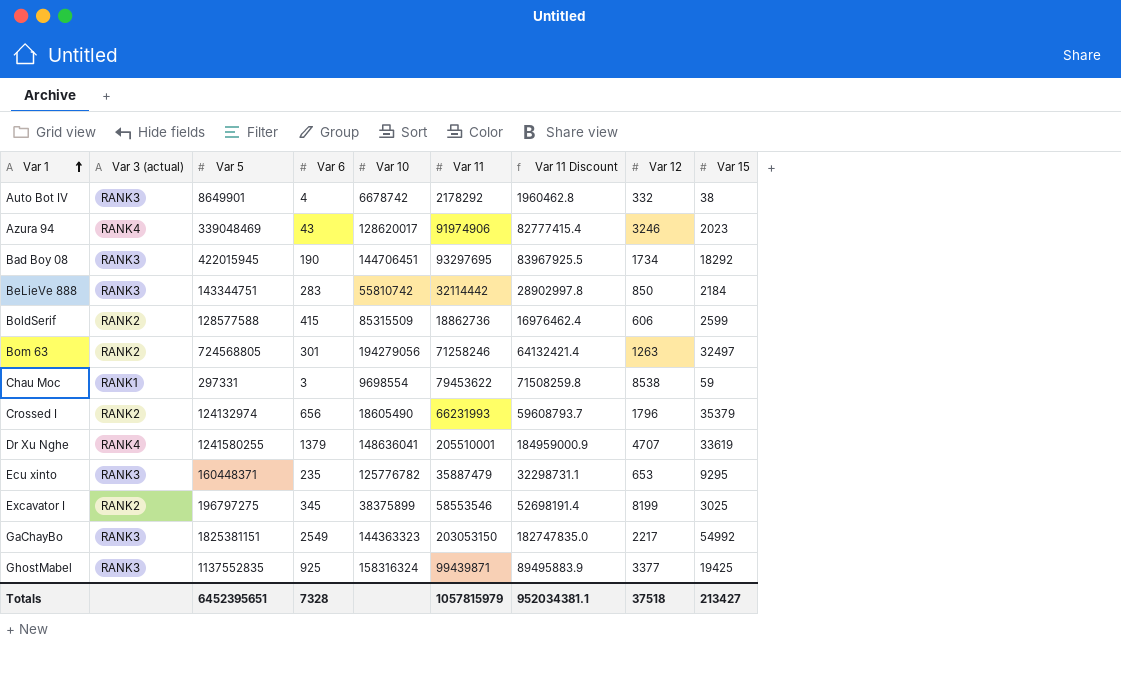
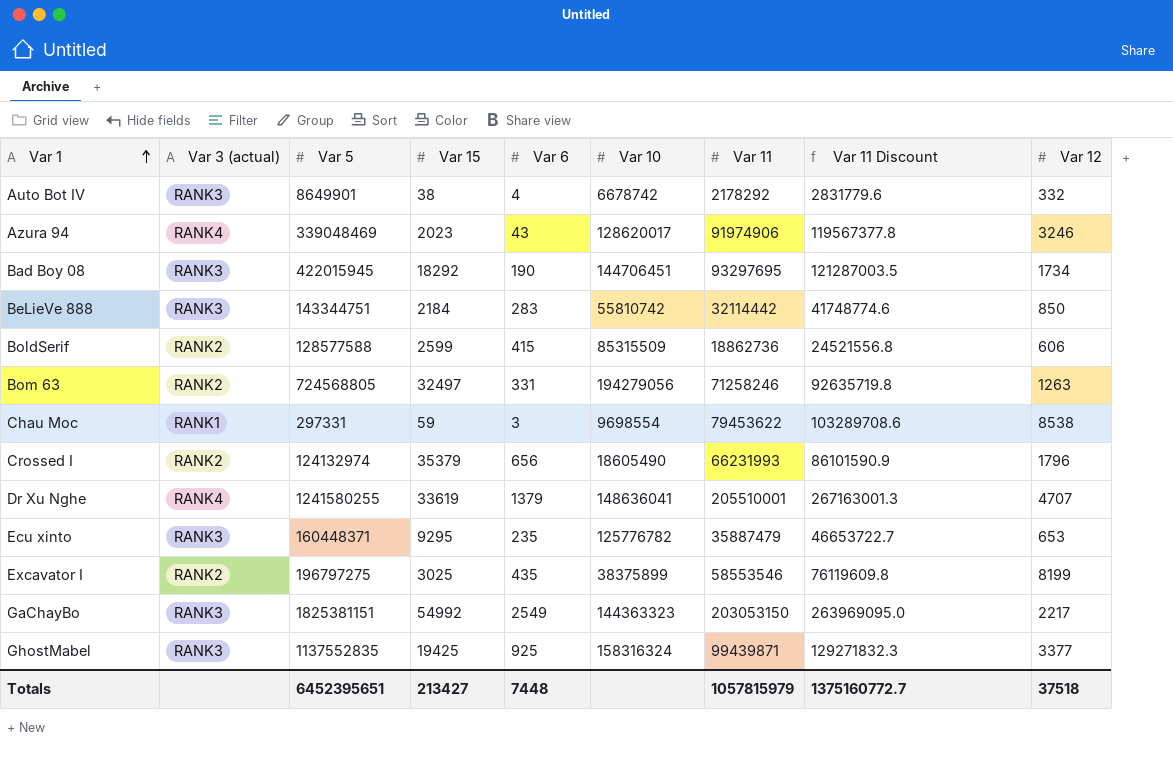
column Var 15 | position: 9 -> 4
column Var 11 Discount | formula: [Var 11] * 0.9 -> [Var 11] * 1.3
Bom 63 | Var 6: 301 -> 331
Excavator I | Var 6: 345 -> 435
Totals | Var 6: 7328 -> 7448
Totals | Var 11 Discount: 952034381.1 -> 1375160772.7

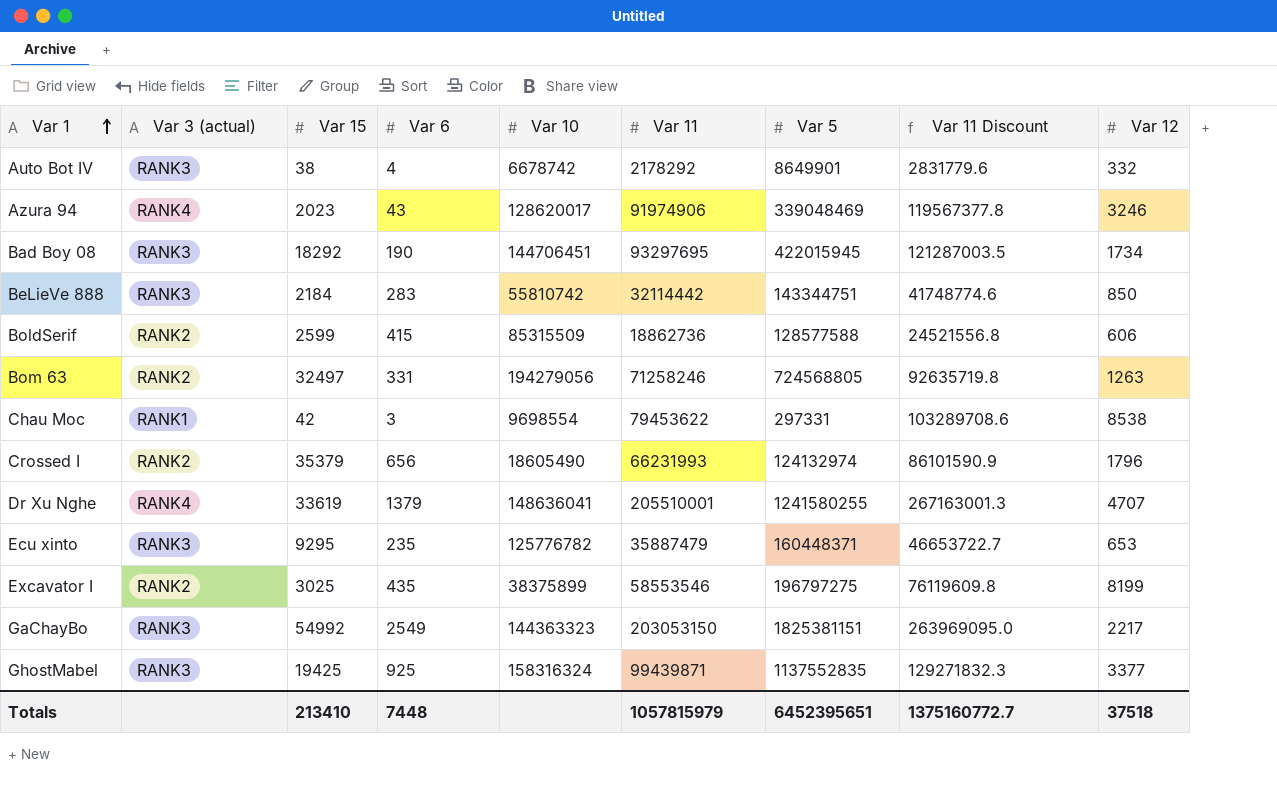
column Var 5 | position: 3 -> 7
Chau Moc | Var 15: 59 -> 42
Totals | Var 15: 213427 -> 213410

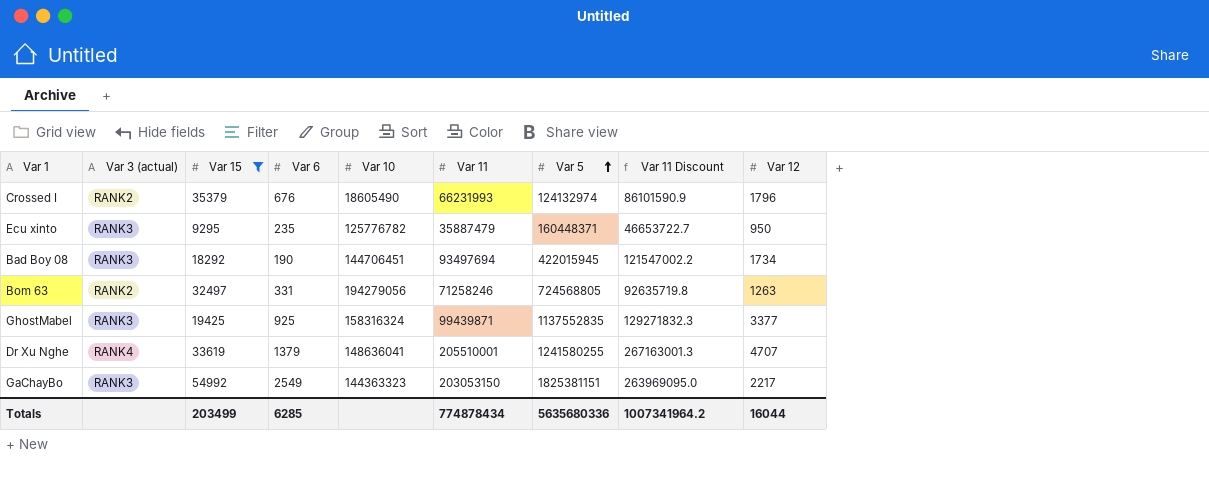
filter: none -> Var 15 >= 9295
row order: Var 1 ascending -> Var 5 ascending
Crossed I | Var 6: 656 -> 676
Ecu xinto | Var 12: 653 -> 950
Bad Boy 08 | Var 11: 93297695 -> 93497694
Bad Boy 08 | Var 11 Discount: 121287003.5 -> 121547002.2
Totals | Var 15: 213410 -> 203499
Totals | Var 6: 7448 -> 6285
Totals | Var 11: 1057815979 -> 774878434
Totals | Var 5: 6452395651 -> 5635680336
Totals | Var 11 Discount: 1375160772.7 -> 1007341964.2
Totals | Var 12: 37518 -> 16044

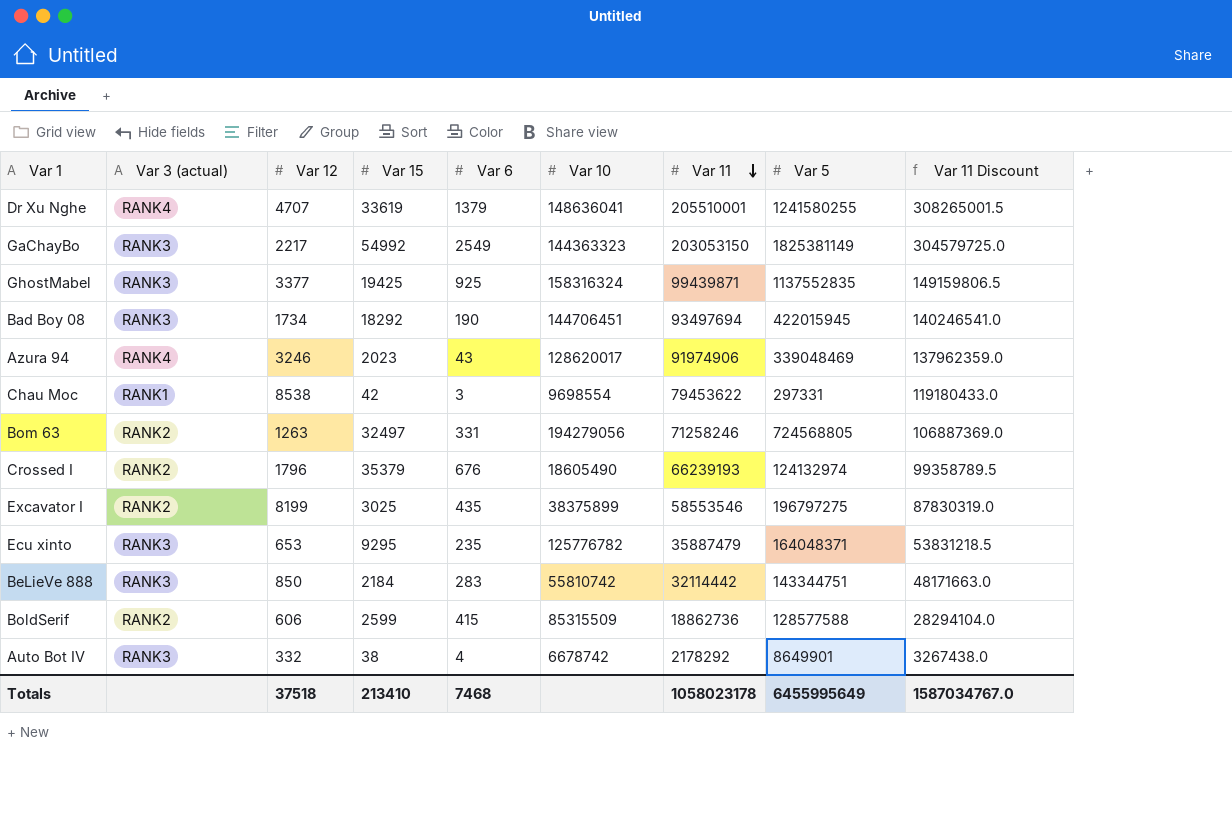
filter: Var 15 >= 9295 -> none
row order: Var 5 ascending -> Var 11 descending
column Var 12 | position: 9 -> 3
column Var 11 Discount | formula: [Var 11] * 1.3 -> [Var 11] * 1.5
GaChayBo | Var 5: 1825381151 -> 1825381149
Crossed I | Var 11: 66231993 -> 66239193
Ecu xinto | Var 12: 950 -> 653
Ecu xinto | Var 5: 160448371 -> 164048371
Totals | Var 12: 16044 -> 37518
Totals | Var 15: 203499 -> 213410
Totals | Var 6: 6285 -> 7468
Totals | Var 11: 774878434 -> 1058023178
Totals | Var 5: 5635680336 -> 6455995649
Totals | Var 11 Discount: 1007341964.2 -> 1587034767.0

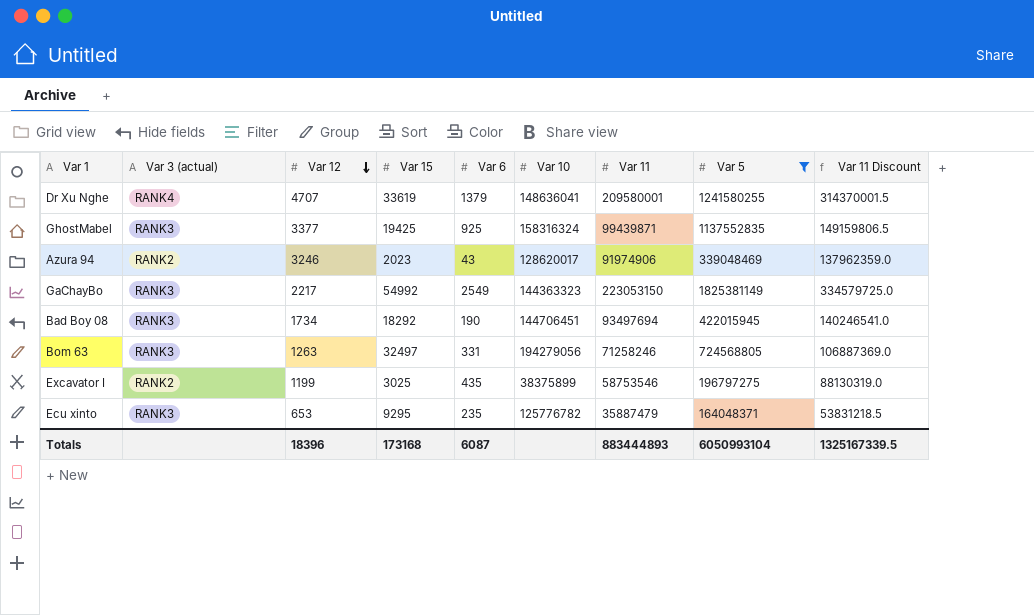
filter: none -> Var 5 >= 164048371
row order: Var 11 descending -> Var 12 descending
Dr Xu Nghe | Var 11: 205510001 -> 209580001
Dr Xu Nghe | Var 11 Discount: 308265001.5 -> 314370001.5
Azura 94 | Var 3 (actual): RANK4 -> RANK2
GaChayBo | Var 11: 203053150 -> 223053150
GaChayBo | Var 11 Discount: 304579725.0 -> 334579725.0
Bom 63 | Var 3 (actual): RANK2 -> RANK3
Excavator I | Var 12: 8199 -> 1199
Excavator I | Var 11: 58553546 -> 58753546
Excavator I | Var 11 Discount: 87830319.0 -> 88130319.0
Totals | Var 12: 37518 -> 18396
Totals | Var 15: 213410 -> 173168
Totals | Var 6: 7468 -> 6087
Totals | Var 11: 1058023178 -> 883444893
Totals | Var 5: 6455995649 -> 6050993104
Totals | Var 11 Discount: 1587034767.0 -> 1325167339.5

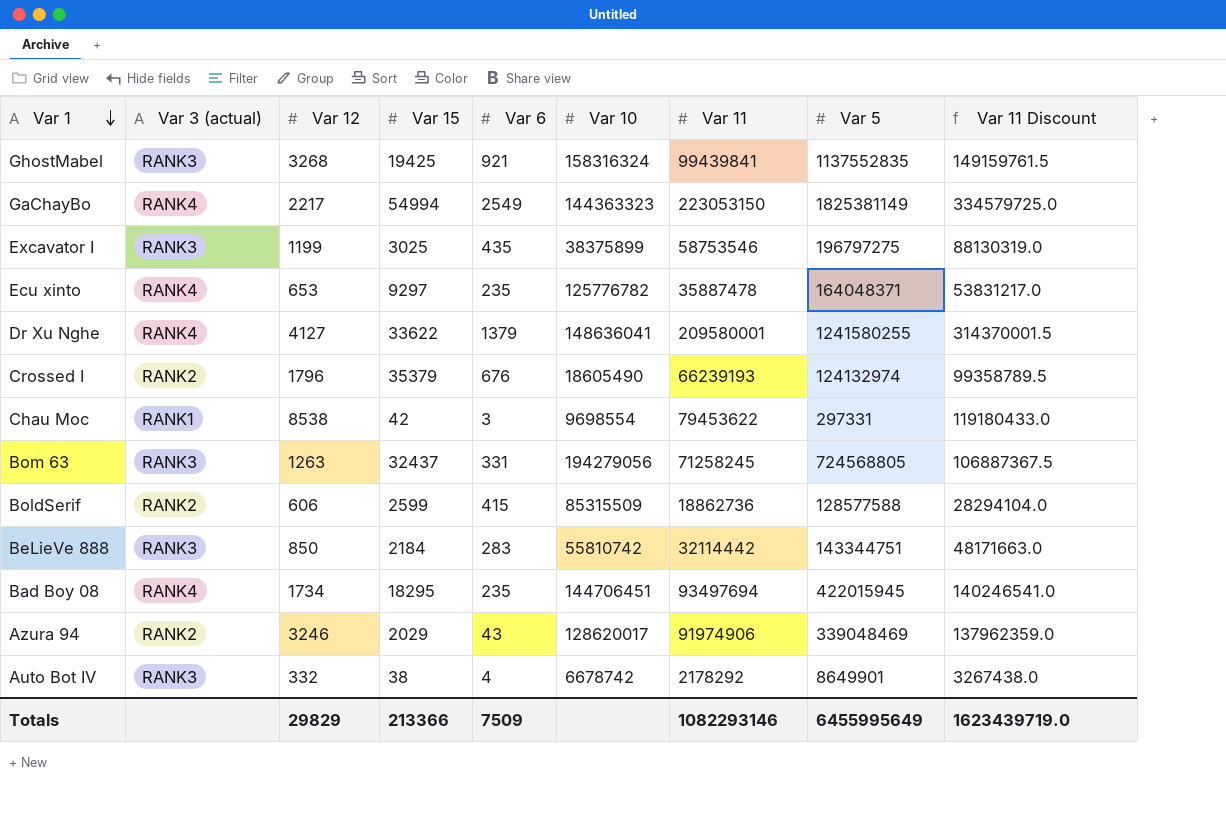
filter: Var 5 >= 164048371 -> none
row order: Var 12 descending -> Var 1 descending
GhostMabel | Var 12: 3377 -> 3268
GhostMabel | Var 6: 925 -> 921
GhostMabel | Var 11: 99439871 -> 99439841
GhostMabel | Var 11 Discount: 149159806.5 -> 149159761.5
GaChayBo | Var 3 (actual): RANK3 -> RANK4
GaChayBo | Var 15: 54992 -> 54994
Excavator I | Var 3 (actual): RANK2 -> RANK3
Ecu xinto | Var 3 (actual): RANK3 -> RANK4
Ecu xinto | Var 15: 9295 -> 9297
Ecu xinto | Var 11: 35887479 -> 35887478
Ecu xinto | Var 11 Discount: 53831218.5 -> 53831217.0
Dr Xu Nghe | Var 12: 4707 -> 4127
Dr Xu Nghe | Var 15: 33619 -> 33622
Bom 63 | Var 15: 32497 -> 32437
Bom 63 | Var 11: 71258246 -> 71258245
Bom 63 | Var 11 Discount: 106887369.0 -> 106887367.5
Bad Boy 08 | Var 3 (actual): RANK3 -> RANK4
Bad Boy 08 | Var 15: 18292 -> 18295
Bad Boy 08 | Var 6: 190 -> 235
Azura 94 | Var 15: 2023 -> 2029
Totals | Var 12: 18396 -> 29829
Totals | Var 15: 173168 -> 213366
Totals | Var 6: 6087 -> 7509
Totals | Var 11: 883444893 -> 1082293146
Totals | Var 5: 6050993104 -> 6455995649
Totals | Var 11 Discount: 1325167339.5 -> 1623439719.0

